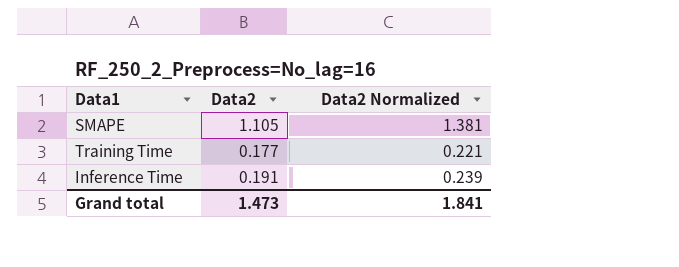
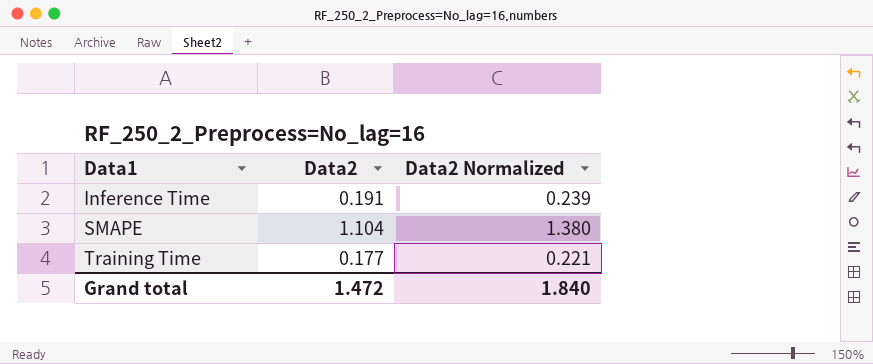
row order: none -> Data1 ascending
SMAPE | Data2: 1.105 -> 1.104
SMAPE | Data2 Normalized: 1.381 -> 1.380
Grand total | Data2: 1.473 -> 1.472
Grand total | Data2 Normalized: 1.841 -> 1.840

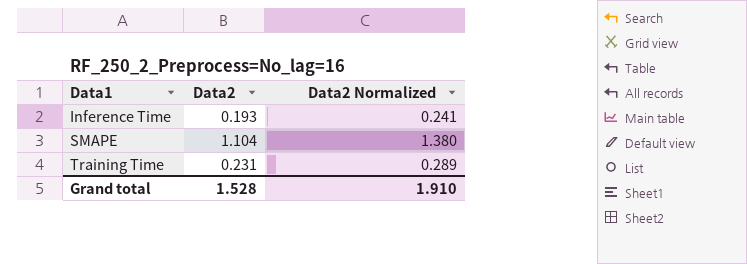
Inference Time | Data2: 0.191 -> 0.193
Inference Time | Data2 Normalized: 0.239 -> 0.241
Training Time | Data2: 0.177 -> 0.231
Training Time | Data2 Normalized: 0.221 -> 0.289
Grand total | Data2: 1.472 -> 1.528
Grand total | Data2 Normalized: 1.840 -> 1.910

